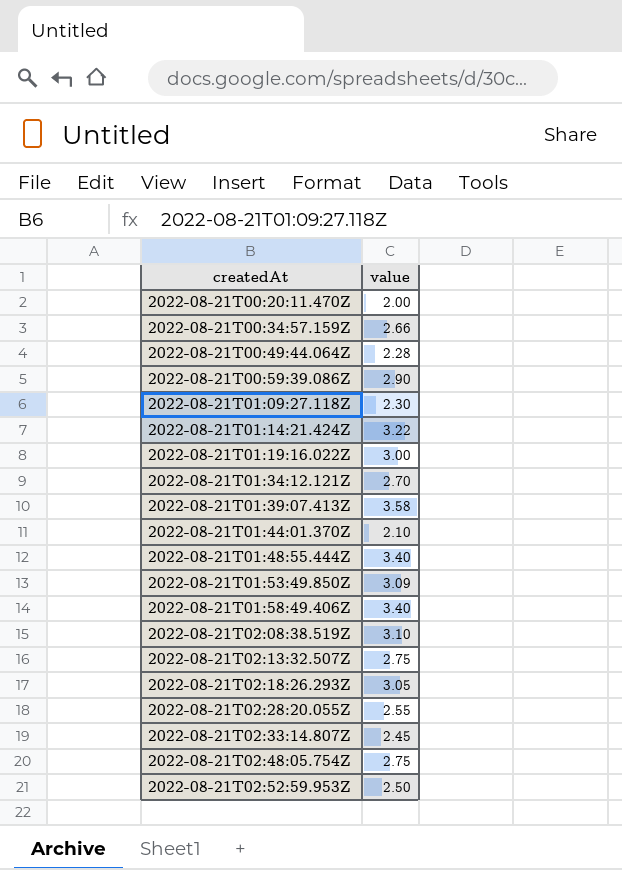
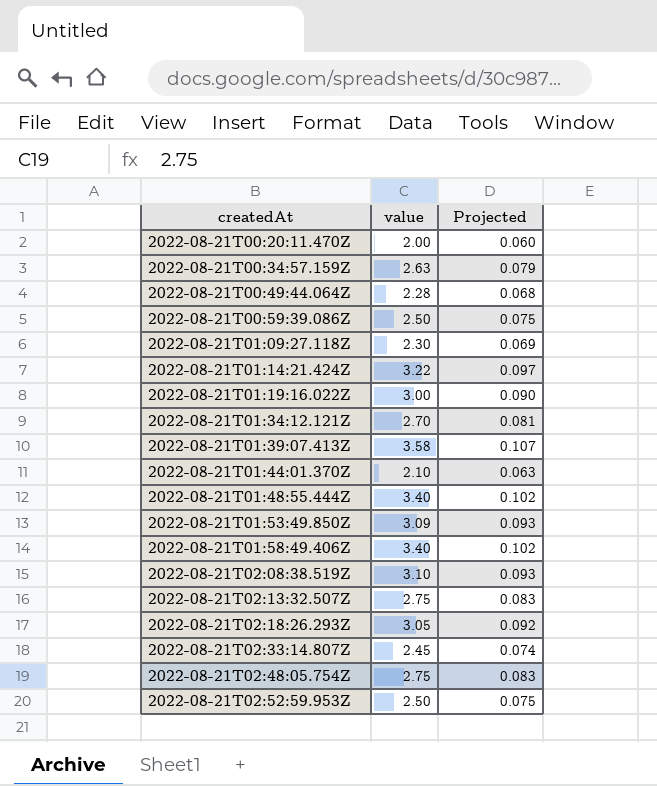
column Projected | formula: none -> [value] * 0.03
row 2022-08-21T02:28:20.055Z: 2.55 -> none
2022-08-21T00:34:57.159Z | value: 2.66 -> 2.63
2022-08-21T00:59:39.086Z | value: 2.90 -> 2.50

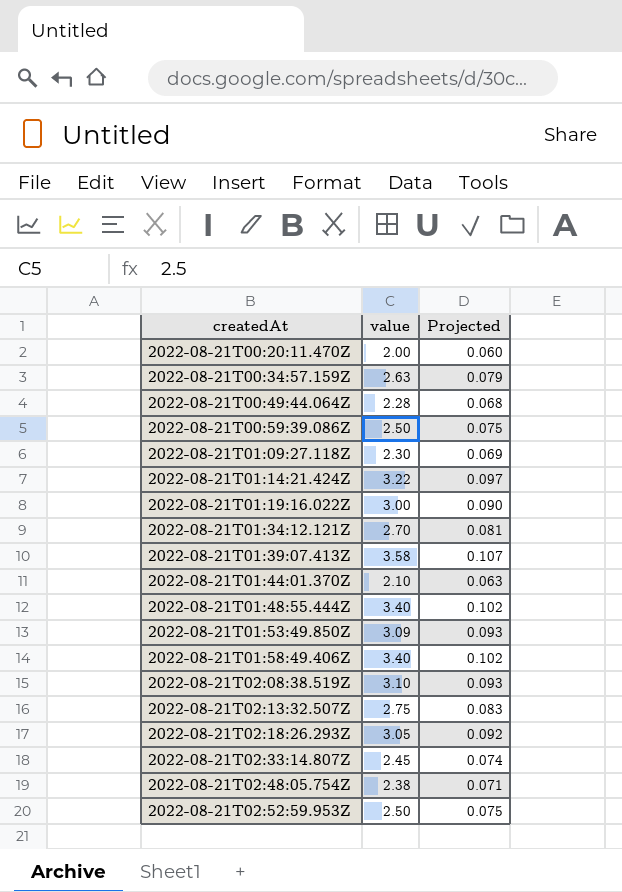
2022-08-21T02:48:05.754Z | value: 2.75 -> 2.38
2022-08-21T02:48:05.754Z | Projected: 0.083 -> 0.071

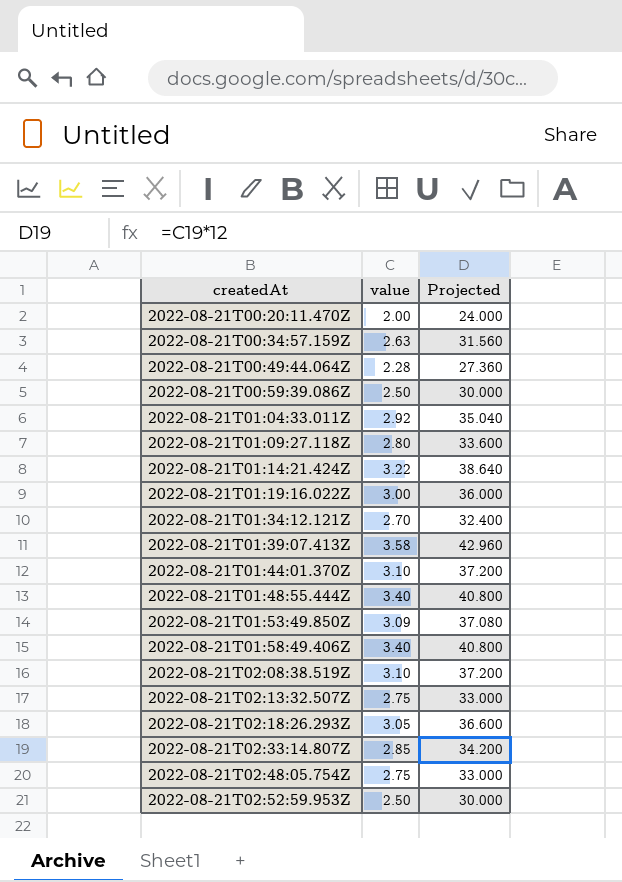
column Projected | formula: [value] * 0.03 -> [value] * 12
row 2022-08-21T01:04:33.011Z: none -> 2.92 | 35.040
2022-08-21T01:09:27.118Z | value: 2.30 -> 2.80
2022-08-21T01:44:01.370Z | value: 2.10 -> 3.10
2022-08-21T02:33:14.807Z | value: 2.45 -> 2.85
2022-08-21T02:48:05.754Z | value: 2.38 -> 2.75

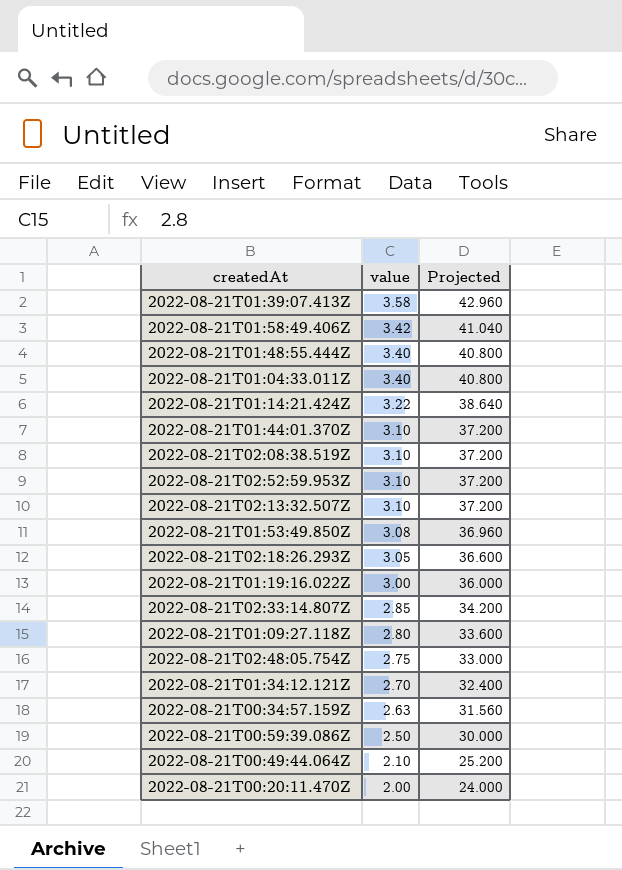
row order: createdAt ascending -> value descending
2022-08-21T01:58:49.406Z | value: 3.40 -> 3.42
2022-08-21T01:58:49.406Z | Projected: 40.800 -> 41.040
2022-08-21T01:04:33.011Z | value: 2.92 -> 3.40
2022-08-21T01:04:33.011Z | Projected: 35.040 -> 40.800
2022-08-21T02:52:59.953Z | value: 2.50 -> 3.10
2022-08-21T02:52:59.953Z | Projected: 30.000 -> 37.200
2022-08-21T02:13:32.507Z | value: 2.75 -> 3.10
2022-08-21T02:13:32.507Z | Projected: 33.000 -> 37.200
2022-08-21T01:53:49.850Z | value: 3.09 -> 3.08
2022-08-21T01:53:49.850Z | Projected: 37.080 -> 36.960
2022-08-21T00:49:44.064Z | value: 2.28 -> 2.10
2022-08-21T00:49:44.064Z | Projected: 27.360 -> 25.200

